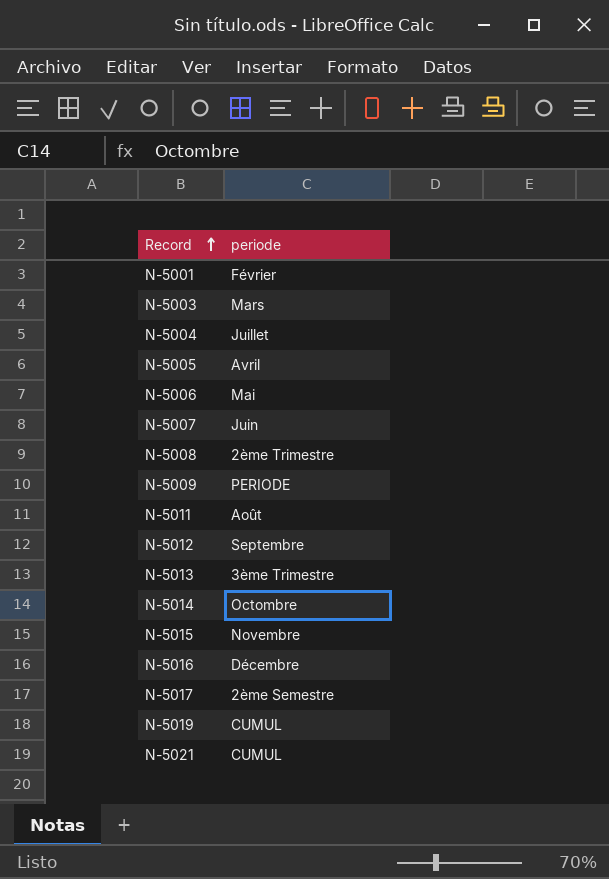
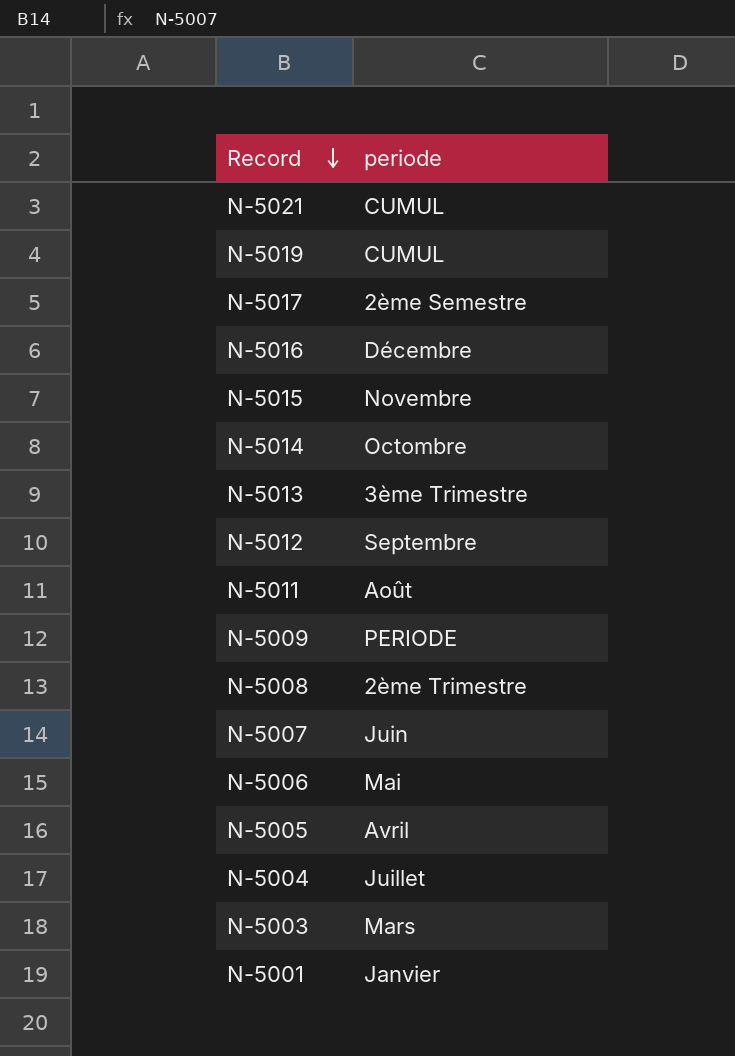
row order: Record ascending -> Record descending
N-5001 | periode: Février -> Janvier

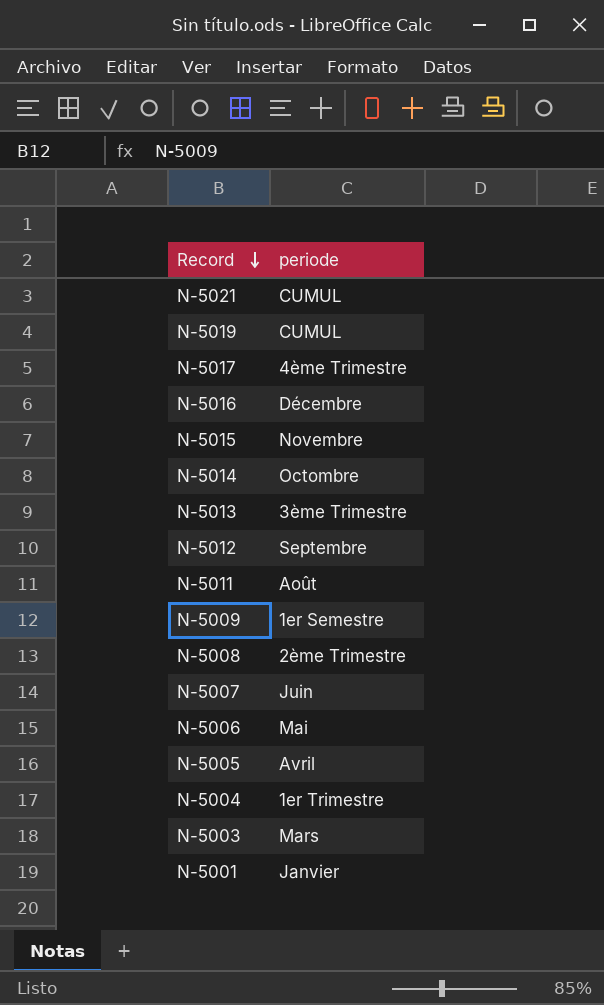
N-5017 | periode: 2ème Semestre -> 4ème Trimestre
N-5009 | periode: PERIODE -> 1er Semestre
N-5004 | periode: Juillet -> 1er Trimestre

